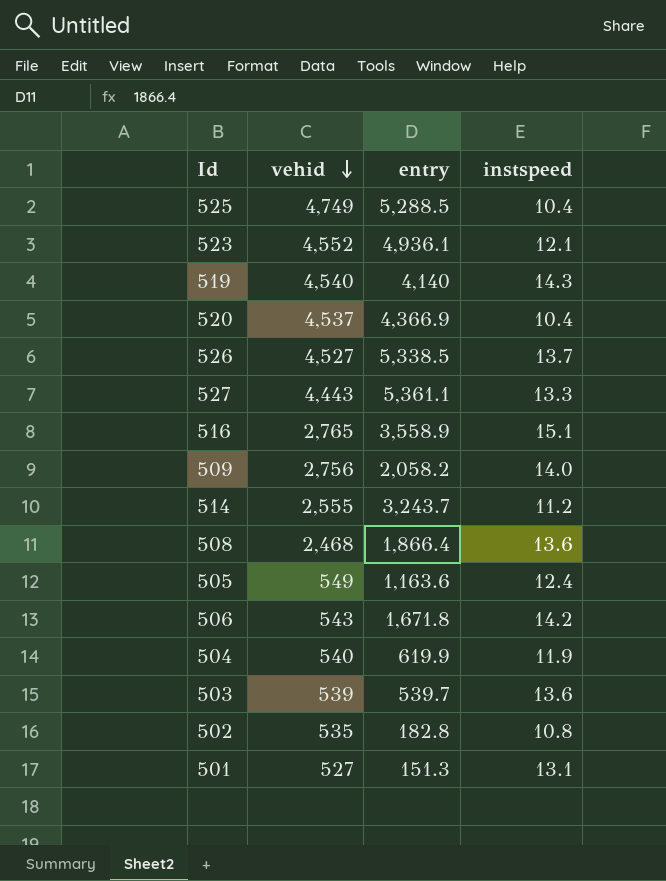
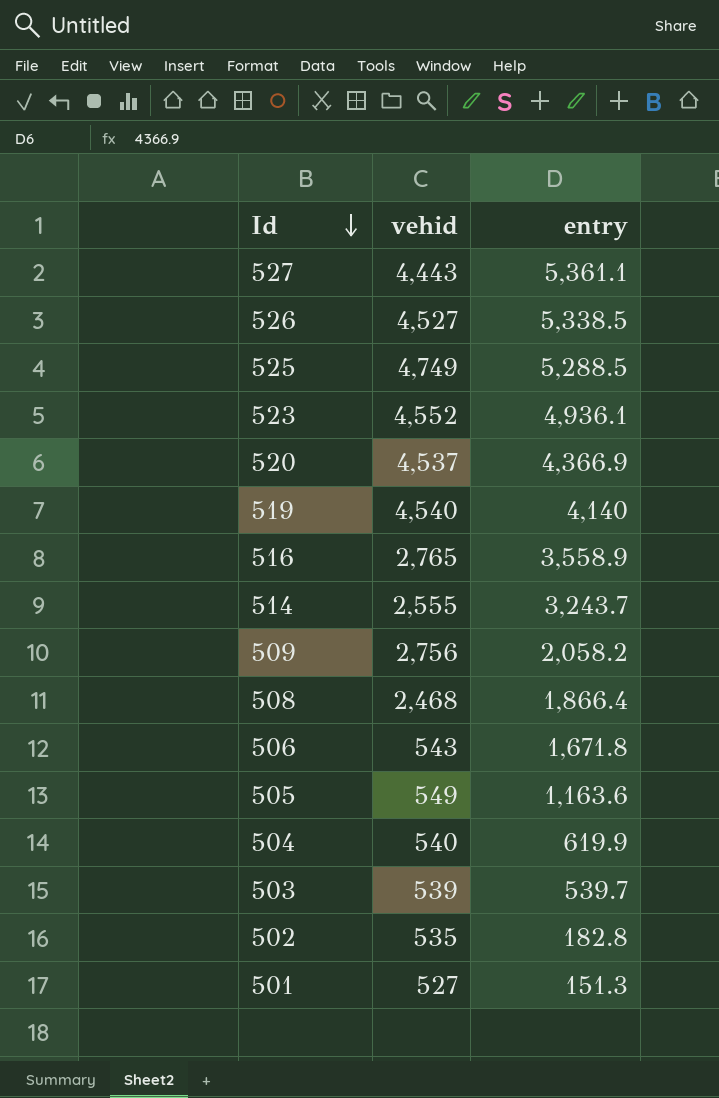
row order: vehid descending -> Id descending
column instspeed | position: 4 -> none

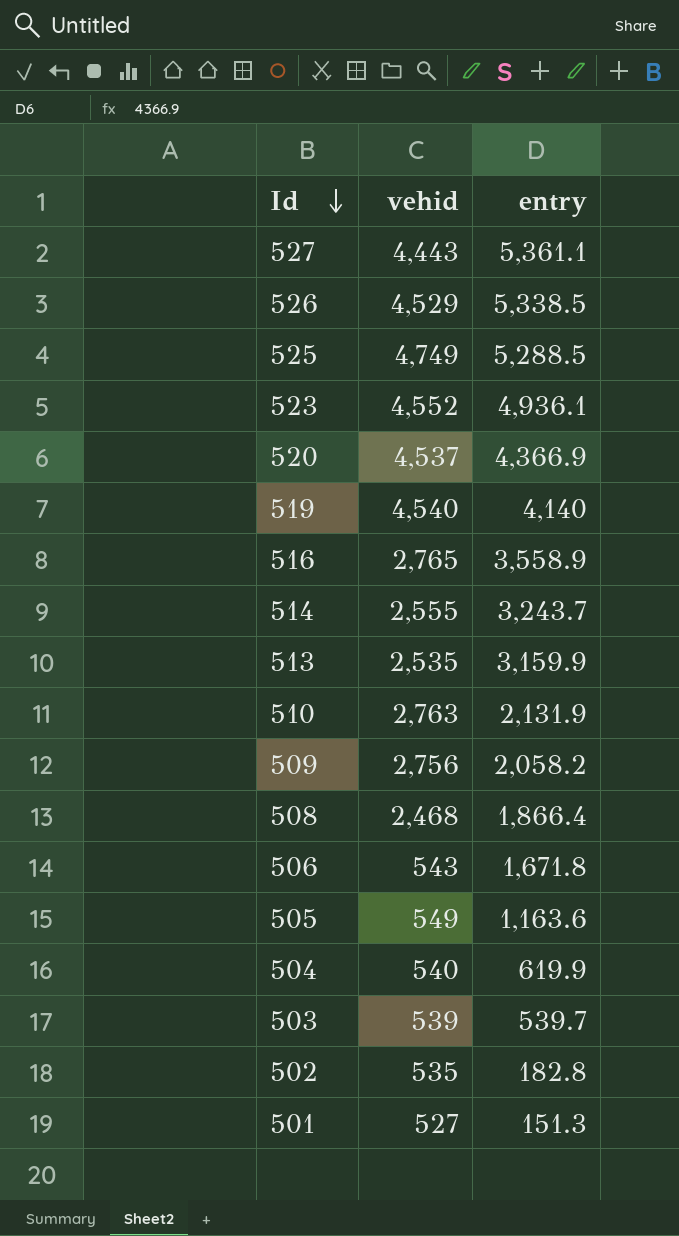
526 | vehid: 4,527 -> 4,529
row 513: none -> 2,535 | 3,159.9
row 510: none -> 2,763 | 2,131.9

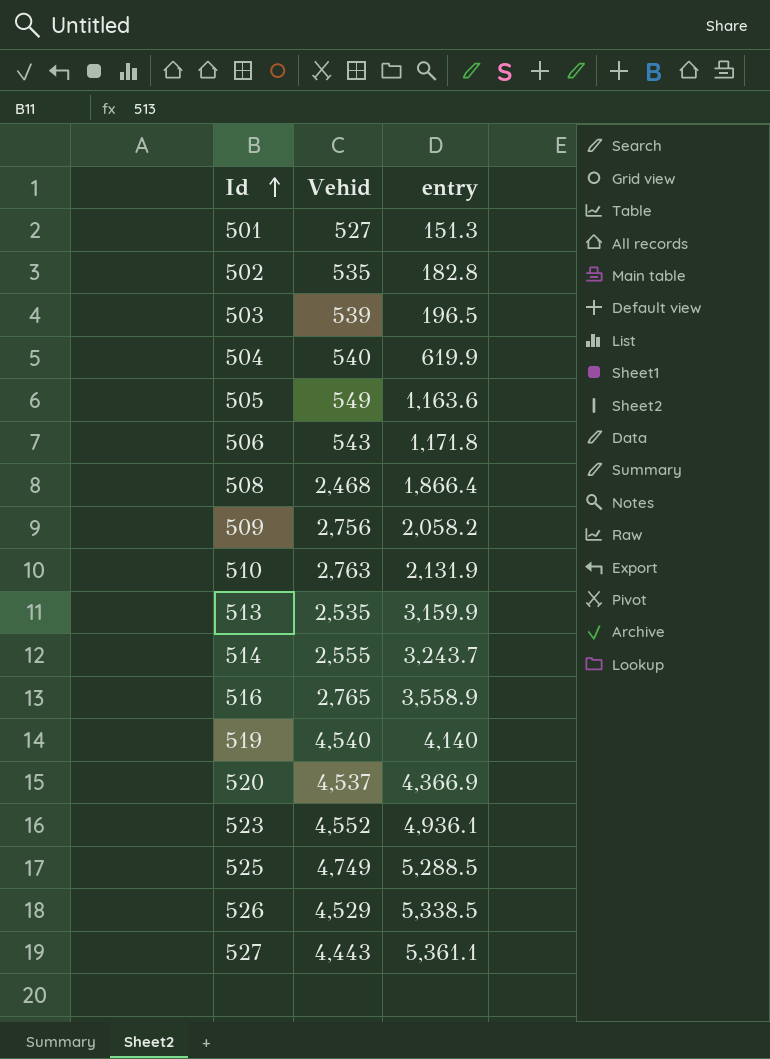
row order: Id descending -> Id ascending
column name: vehid -> Vehid
503 | entry: 539.7 -> 196.5
506 | entry: 1,671.8 -> 1,171.8

